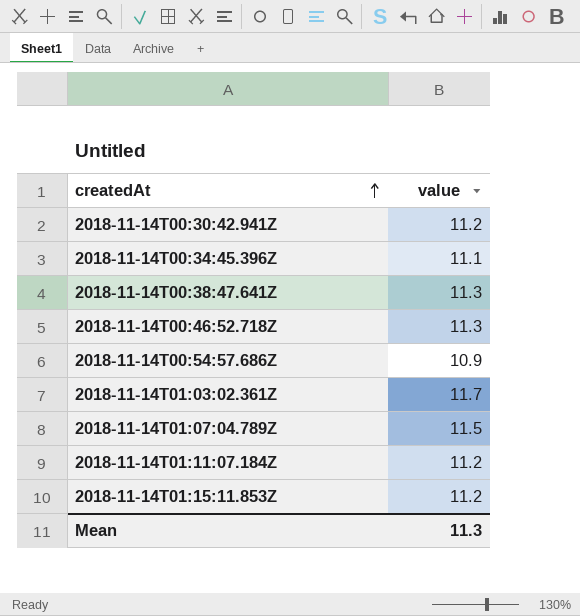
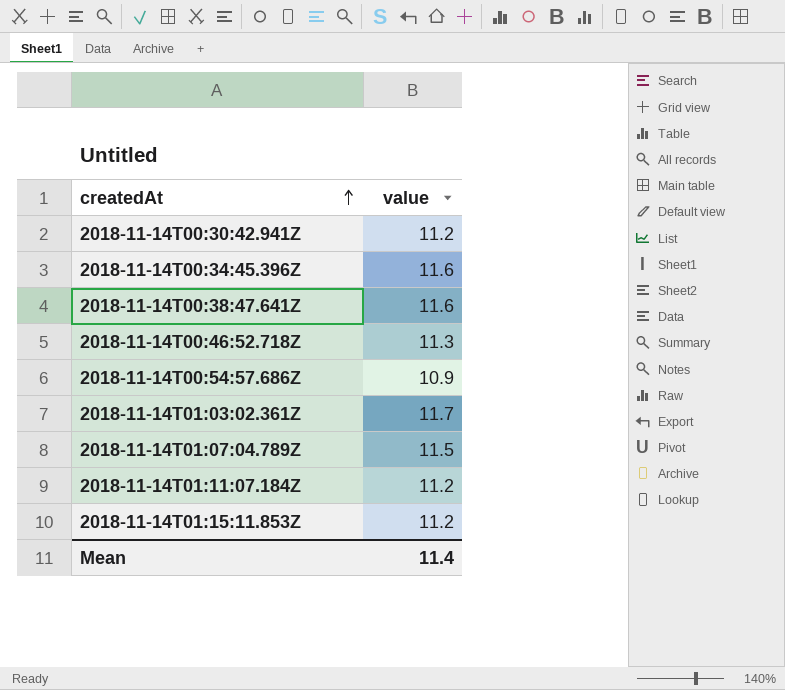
2018-11-14T00:34:45.396Z | value: 11.1 -> 11.6
2018-11-14T00:38:47.641Z | value: 11.3 -> 11.6
Mean | value: 11.3 -> 11.4

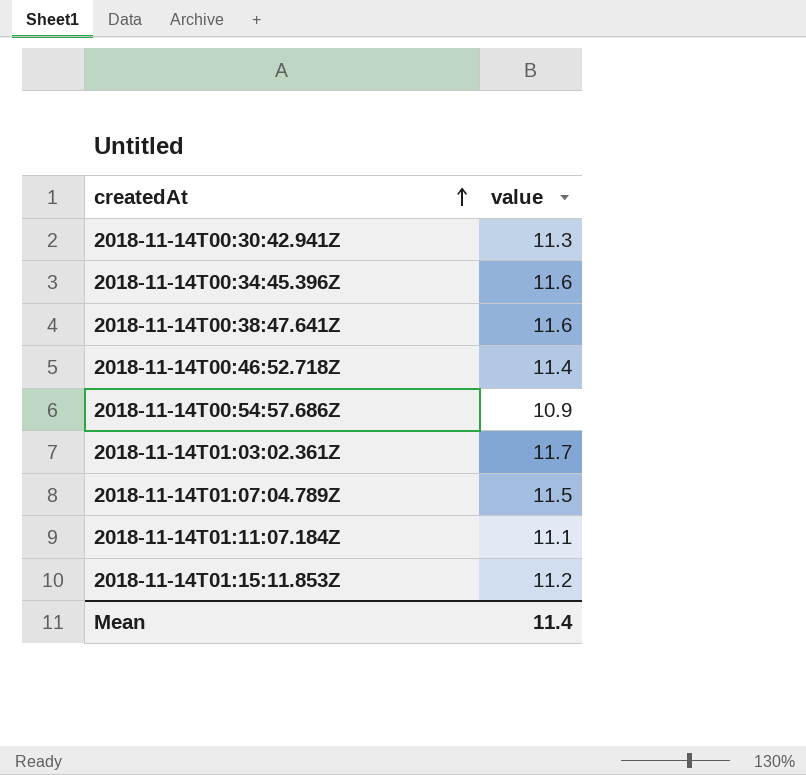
2018-11-14T00:30:42.941Z | value: 11.2 -> 11.3
2018-11-14T00:46:52.718Z | value: 11.3 -> 11.4
2018-11-14T01:11:07.184Z | value: 11.2 -> 11.1

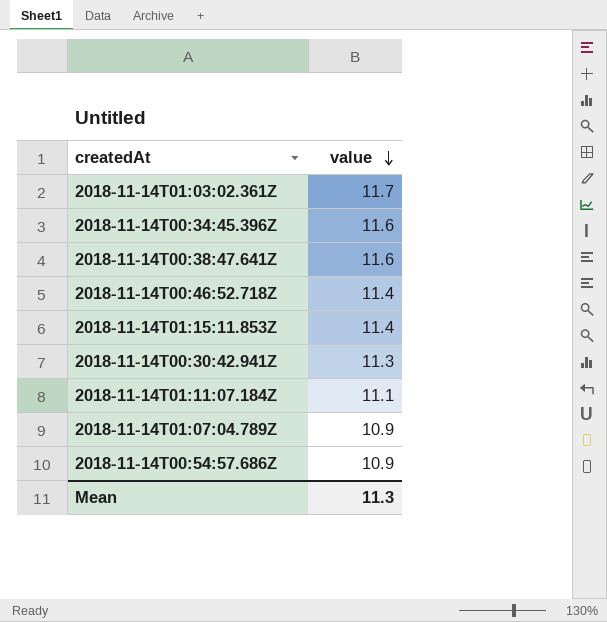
row order: createdAt ascending -> value descending
2018-11-14T01:15:11.853Z | value: 11.2 -> 11.4
2018-11-14T01:07:04.789Z | value: 11.5 -> 10.9
Mean | value: 11.4 -> 11.3

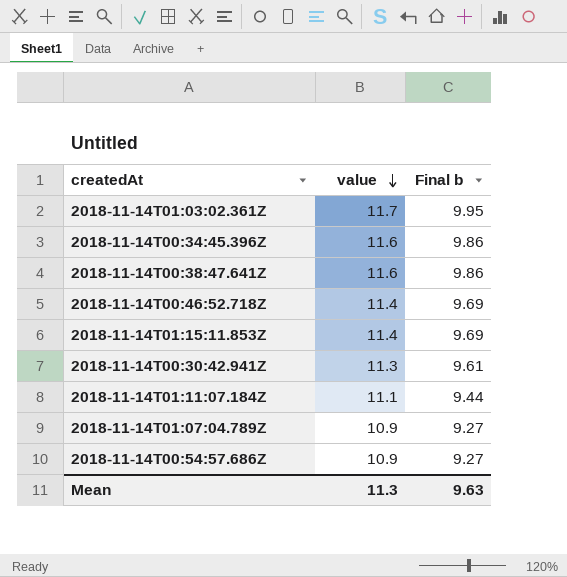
column Final b | formula: none -> [value] * 0.85

